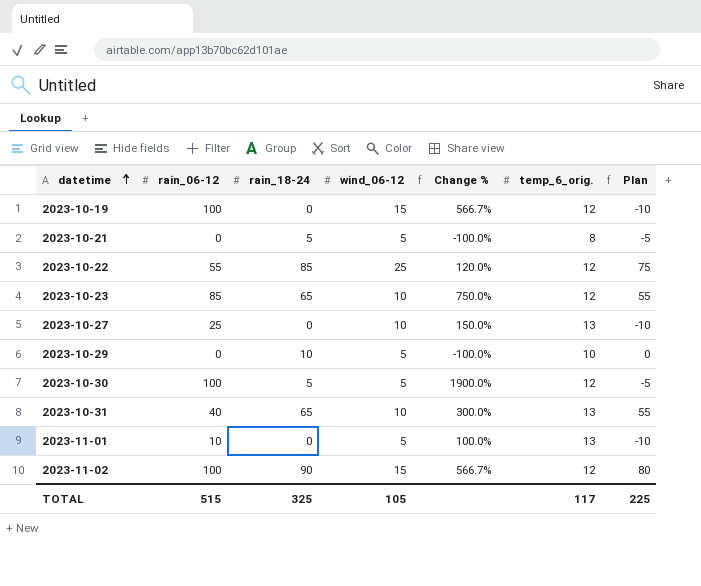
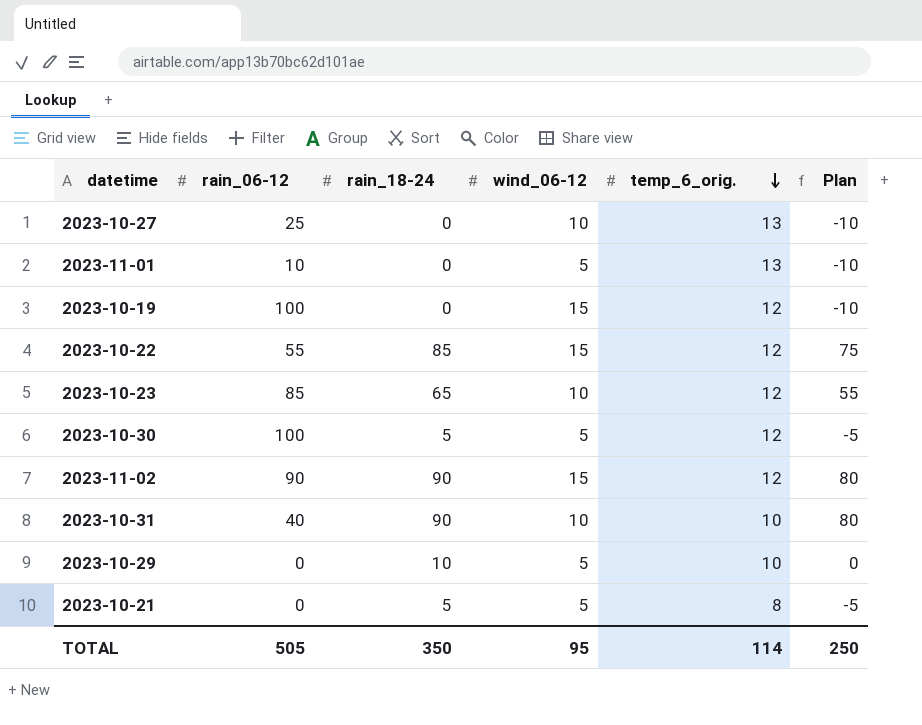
row order: datetime ascending -> temp_6_orig. descending
column Change % | formula: ([rain_06-12] - [wind_06-12]) / [wind_06-12] -> none
2023-10-22 | wind_06-12: 25 -> 15
2023-11-02 | rain_06-12: 100 -> 90
2023-10-31 | rain_18-24: 65 -> 90
2023-10-31 | temp_6_orig.: 13 -> 10
2023-10-31 | Plan: 55 -> 80
TOTAL | rain_06-12: 515 -> 505
TOTAL | rain_18-24: 325 -> 350
TOTAL | wind_06-12: 105 -> 95
TOTAL | temp_6_orig.: 117 -> 114
TOTAL | Plan: 225 -> 250

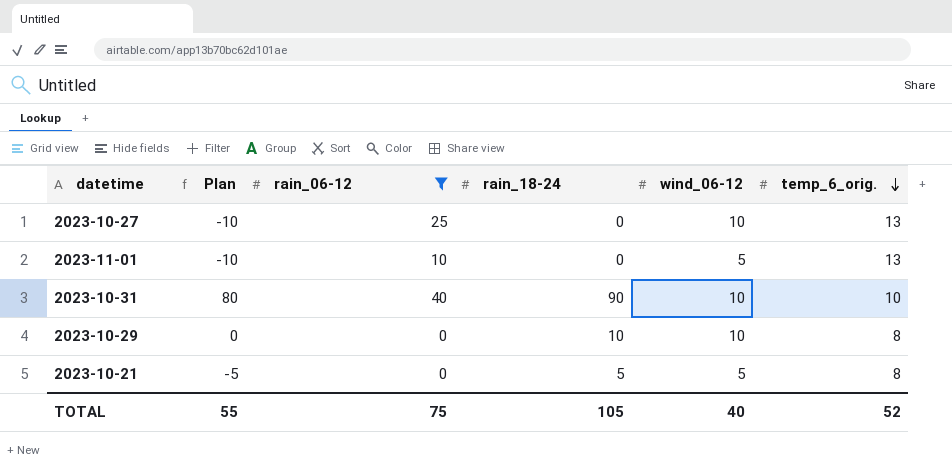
filter: none -> rain_06-12 <= 40
column Plan | position: 6 -> 2
2023-10-29 | wind_06-12: 5 -> 10
2023-10-29 | temp_6_orig.: 10 -> 8
TOTAL | Plan: 250 -> 55
TOTAL | rain_06-12: 505 -> 75
TOTAL | rain_18-24: 350 -> 105
TOTAL | wind_06-12: 95 -> 40
TOTAL | temp_6_orig.: 114 -> 52

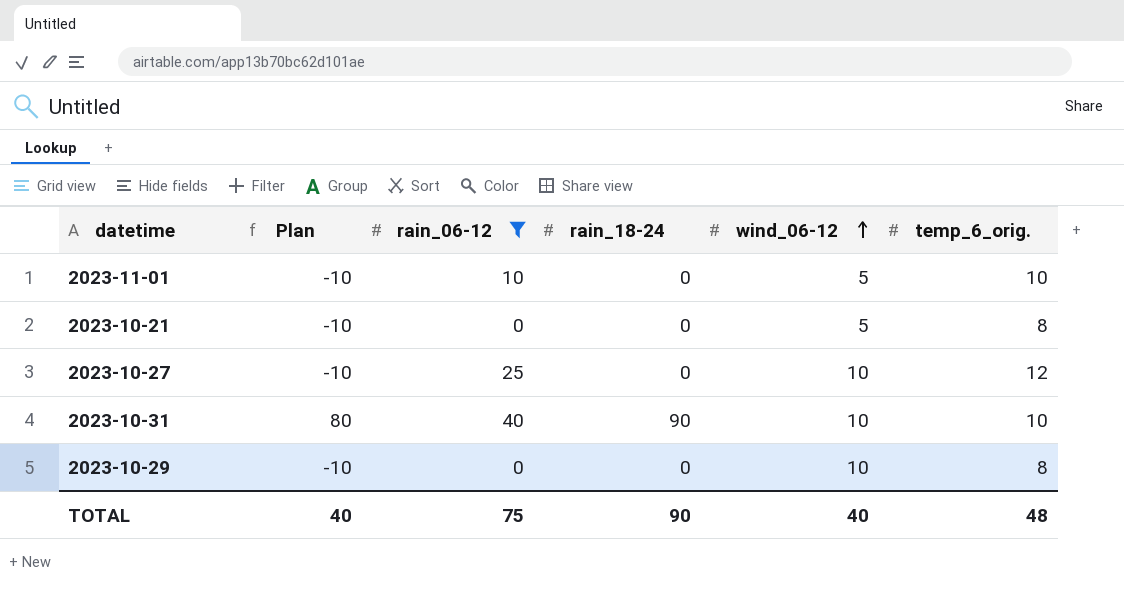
row order: temp_6_orig. descending -> wind_06-12 ascending
2023-11-01 | temp_6_orig.: 13 -> 10
2023-10-21 | Plan: -5 -> -10
2023-10-21 | rain_18-24: 5 -> 0
2023-10-27 | temp_6_orig.: 13 -> 12
2023-10-29 | Plan: 0 -> -10
2023-10-29 | rain_18-24: 10 -> 0
TOTAL | Plan: 55 -> 40
TOTAL | rain_18-24: 105 -> 90
TOTAL | temp_6_orig.: 52 -> 48

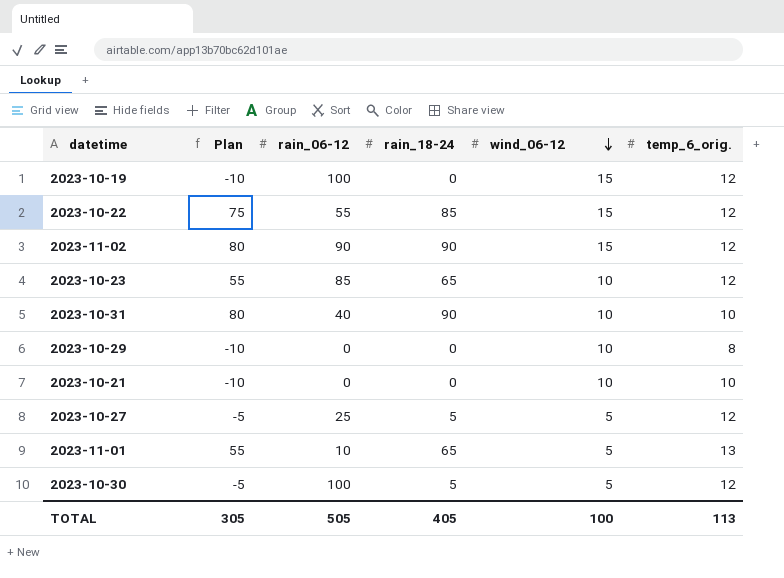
filter: rain_06-12 <= 40 -> none
row order: wind_06-12 ascending -> wind_06-12 descending
2023-10-21 | wind_06-12: 5 -> 10
2023-10-21 | temp_6_orig.: 8 -> 10
2023-10-27 | Plan: -10 -> -5
2023-10-27 | rain_18-24: 0 -> 5
2023-10-27 | wind_06-12: 10 -> 5
2023-11-01 | Plan: -10 -> 55
2023-11-01 | rain_18-24: 0 -> 65
2023-11-01 | temp_6_orig.: 10 -> 13
TOTAL | Plan: 40 -> 305
TOTAL | rain_06-12: 75 -> 505
TOTAL | rain_18-24: 90 -> 405
TOTAL | wind_06-12: 40 -> 100
TOTAL | temp_6_orig.: 48 -> 113

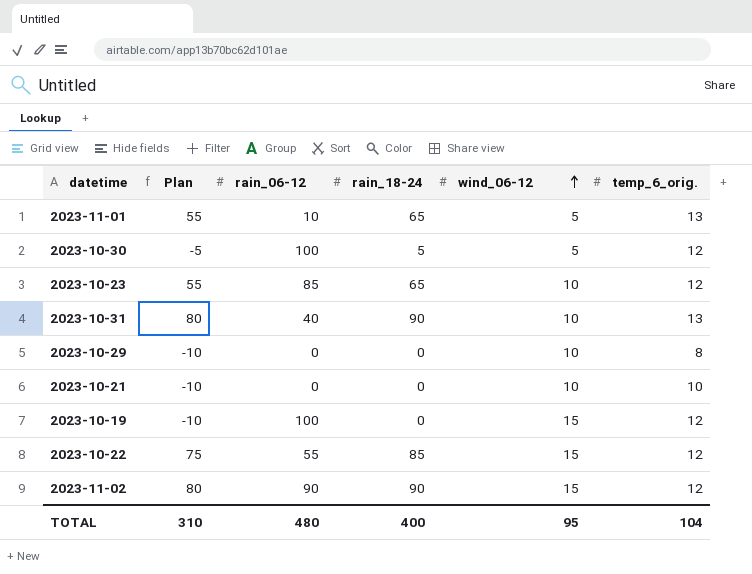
row order: wind_06-12 descending -> wind_06-12 ascending
row 2023-10-27: -5 | 25 | 5 | 5 | 12 -> none
2023-10-31 | temp_6_orig.: 10 -> 13
TOTAL | Plan: 305 -> 310
TOTAL | rain_06-12: 505 -> 480
TOTAL | rain_18-24: 405 -> 400
TOTAL | wind_06-12: 100 -> 95
TOTAL | temp_6_orig.: 113 -> 104

